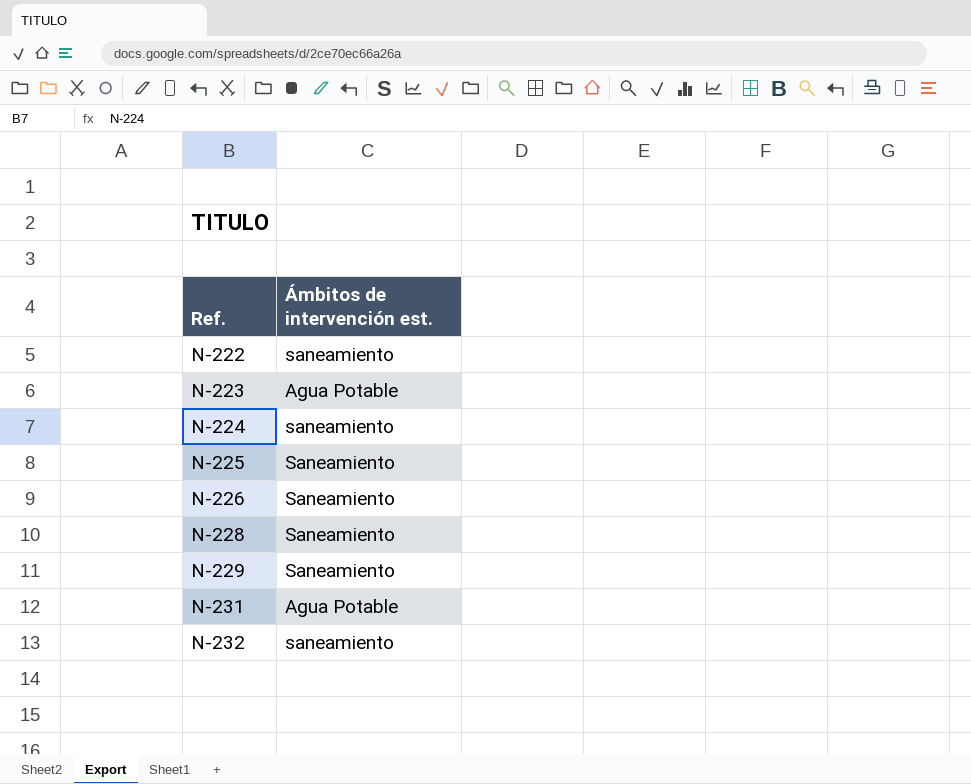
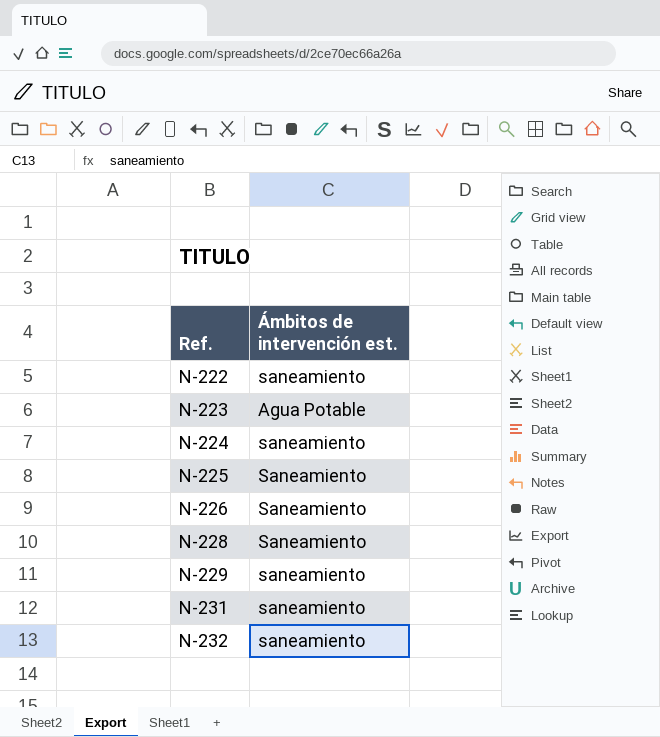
N-229 | Ámbitos de intervención est.: Saneamiento -> saneamiento
N-231 | Ámbitos de intervención est.: Agua Potable -> saneamiento

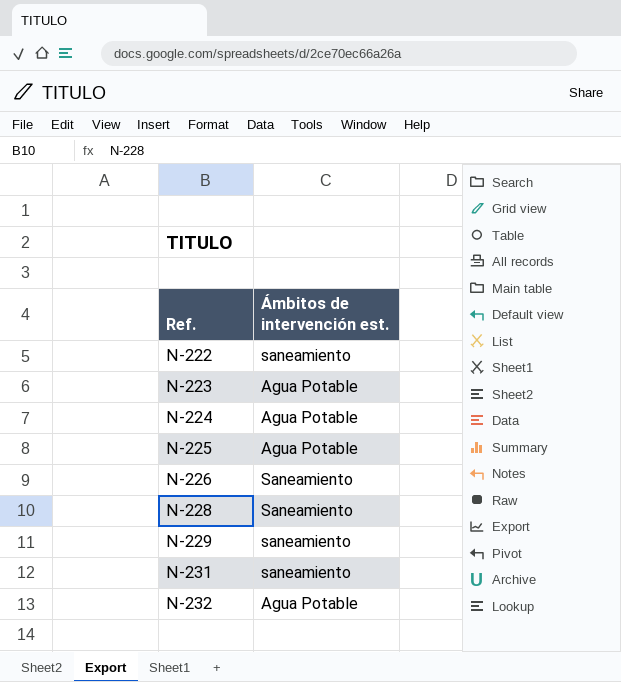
N-224 | Ámbitos de intervención est.: saneamiento -> Agua Potable
N-225 | Ámbitos de intervención est.: Saneamiento -> Agua Potable
N-232 | Ámbitos de intervención est.: saneamiento -> Agua Potable

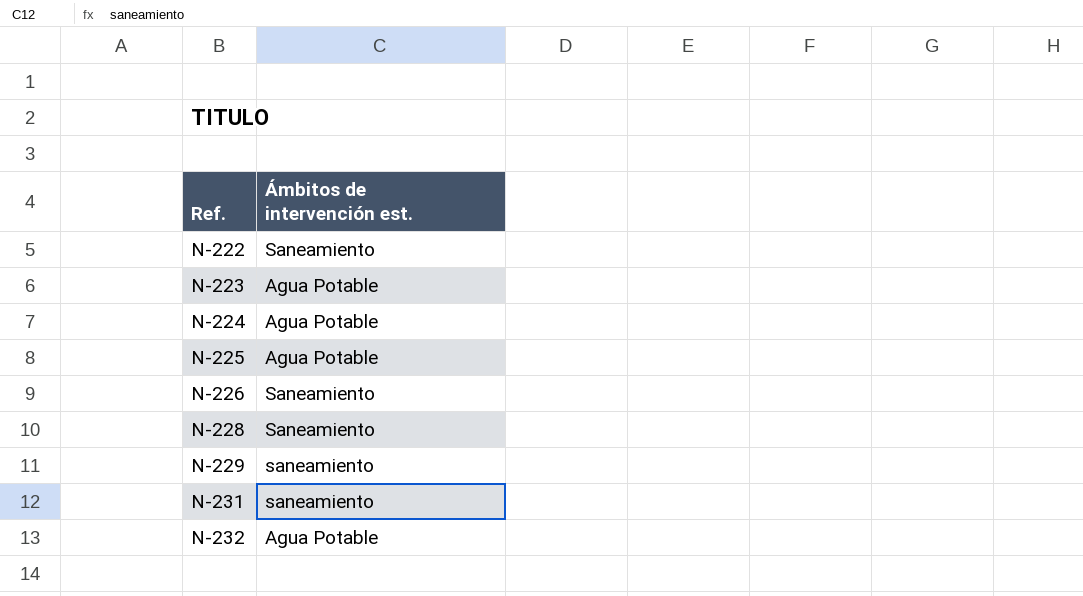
N-222 | Ámbitos de intervención est.: saneamiento -> Saneamiento

